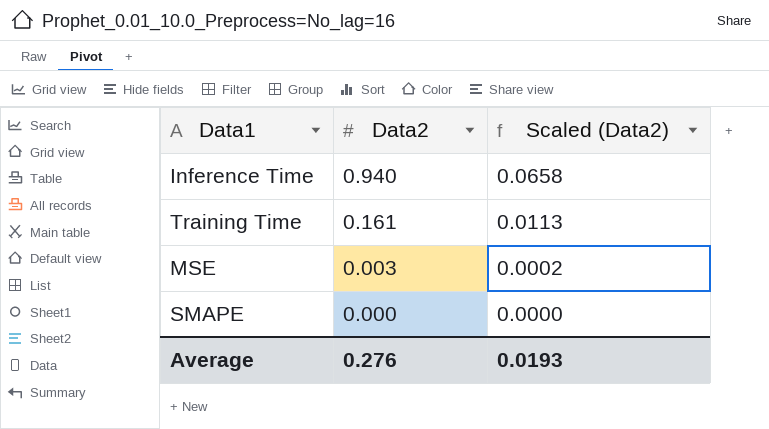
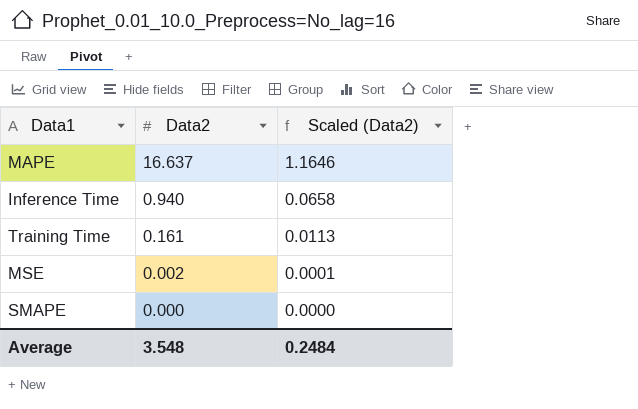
row MAPE: none -> 16.637 | 1.1646
MSE | Data2: 0.003 -> 0.002
MSE | Scaled (Data2): 0.0002 -> 0.0001
Average | Data2: 0.276 -> 3.548
Average | Scaled (Data2): 0.0193 -> 0.2484

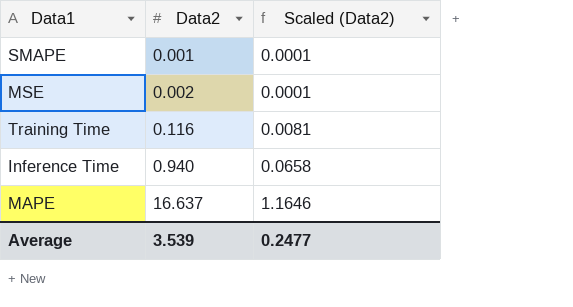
row order: Data2 descending -> Data2 ascending
SMAPE | Data2: 0.000 -> 0.001
SMAPE | Scaled (Data2): 0.0000 -> 0.0001
Training Time | Data2: 0.161 -> 0.116
Training Time | Scaled (Data2): 0.0113 -> 0.0081
Average | Data2: 3.548 -> 3.539
Average | Scaled (Data2): 0.2484 -> 0.2477

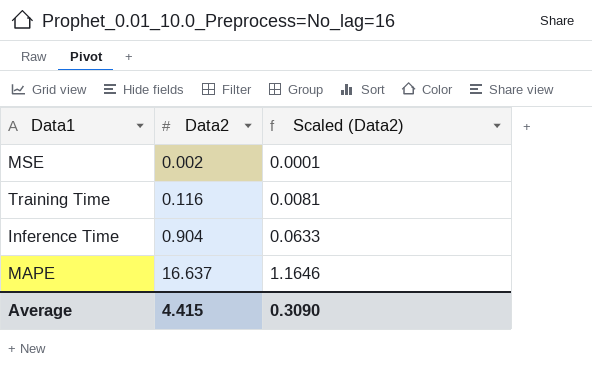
row SMAPE: 0.001 | 0.0001 -> none
Inference Time | Data2: 0.940 -> 0.904
Inference Time | Scaled (Data2): 0.0658 -> 0.0633
Average | Data2: 3.539 -> 4.415
Average | Scaled (Data2): 0.2477 -> 0.3090

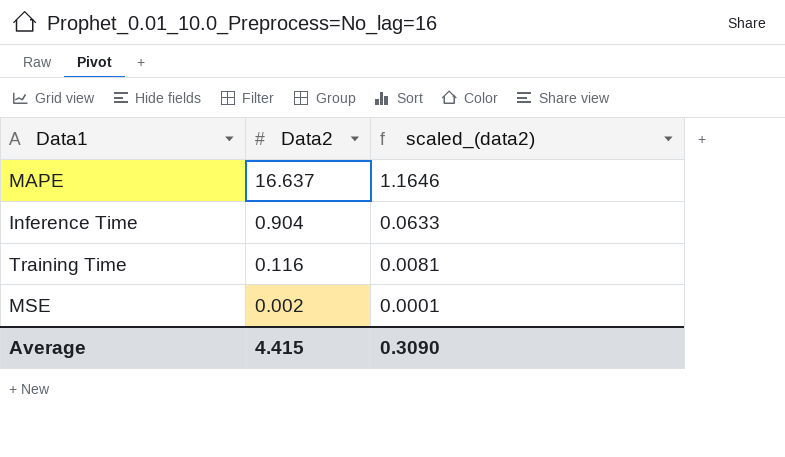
row order: Data2 ascending -> Data2 descending
column name: Scaled (Data2) -> scaled_(data2)

